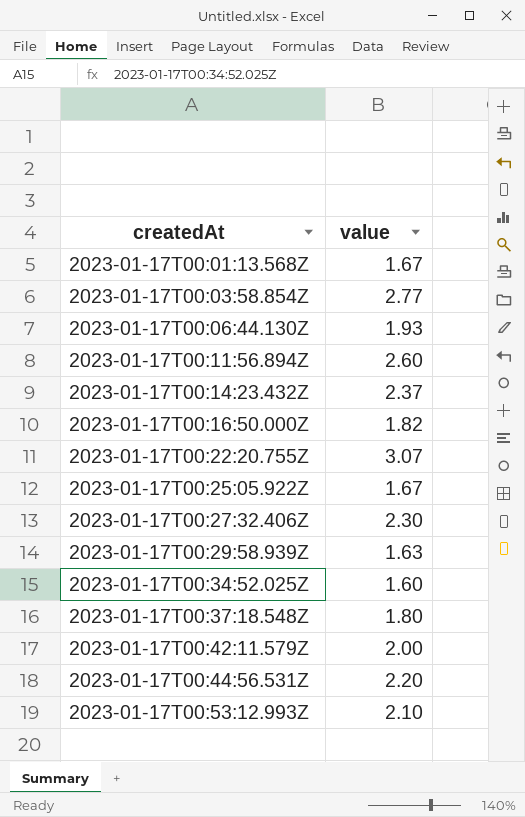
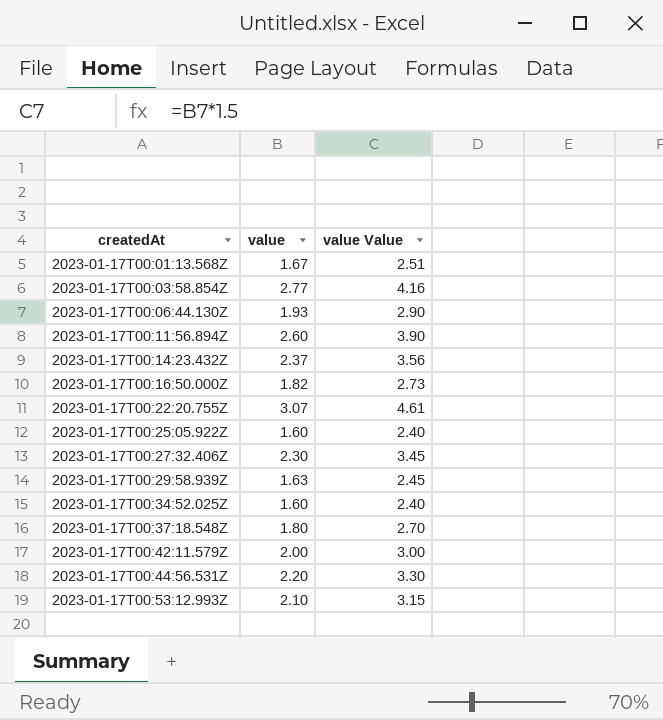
column value Value | formula: none -> [value] * 1.5
2023-01-17T00:25:05.922Z | value: 1.67 -> 1.60

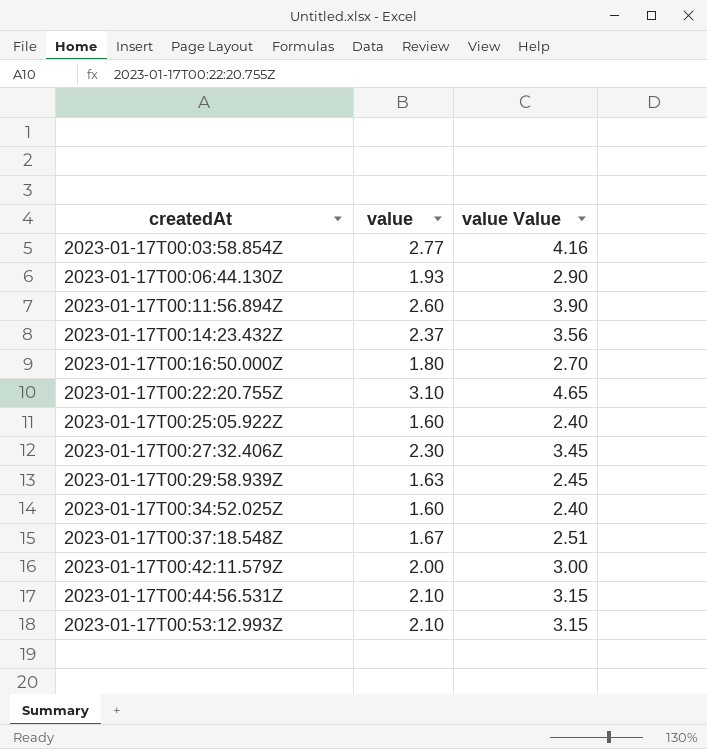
row 2023-01-17T00:01:13.568Z: 1.67 | 2.51 -> none
2023-01-17T00:16:50.000Z | value: 1.82 -> 1.80
2023-01-17T00:16:50.000Z | value Value: 2.73 -> 2.70
2023-01-17T00:22:20.755Z | value: 3.07 -> 3.10
2023-01-17T00:22:20.755Z | value Value: 4.61 -> 4.65
2023-01-17T00:37:18.548Z | value: 1.80 -> 1.67
2023-01-17T00:37:18.548Z | value Value: 2.70 -> 2.51
2023-01-17T00:44:56.531Z | value: 2.20 -> 2.10
2023-01-17T00:44:56.531Z | value Value: 3.30 -> 3.15

